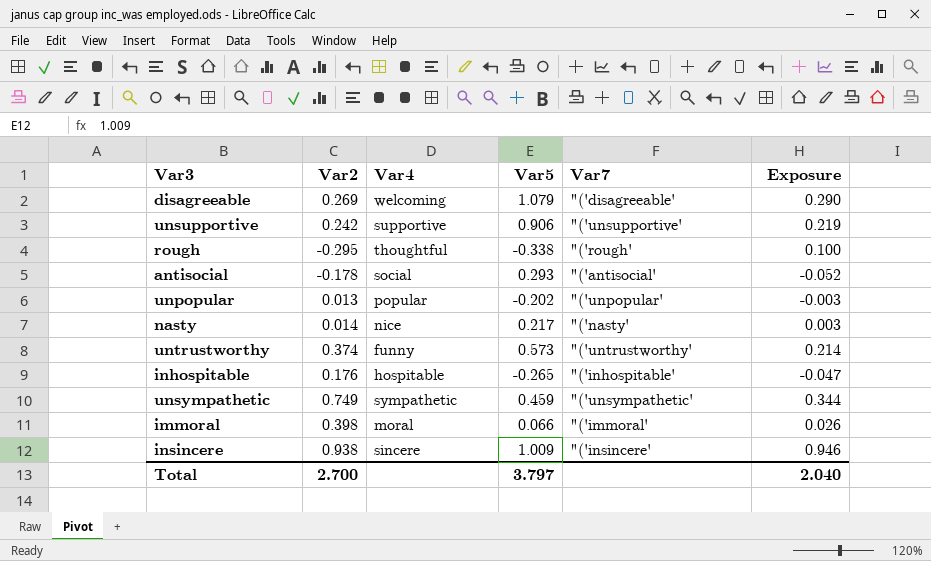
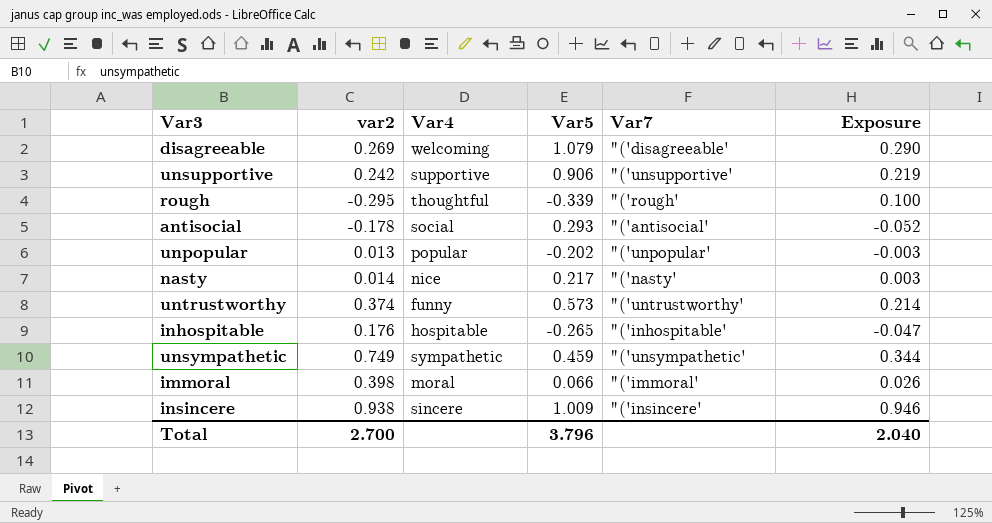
column name: Var2 -> var2
rough | Var5: -0.338 -> -0.339
Total | Var5: 3.797 -> 3.796

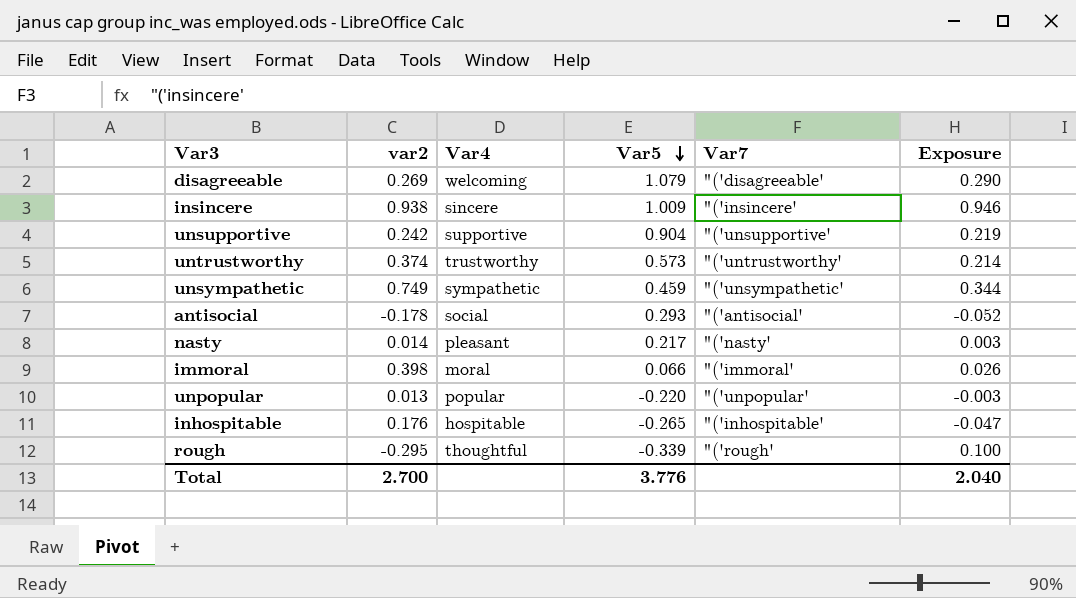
row order: none -> Var5 descending
unsupportive | Var5: 0.906 -> 0.904
untrustworthy | Var4: funny -> trustworthy
nasty | Var4: nice -> pleasant
unpopular | Var5: -0.202 -> -0.220
Total | Var5: 3.796 -> 3.776

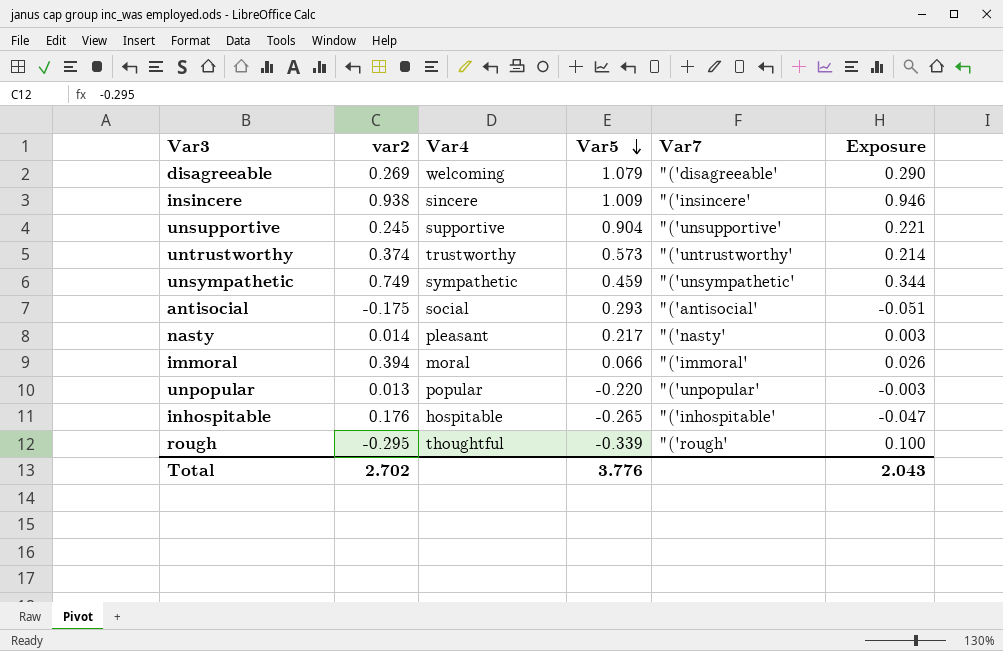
unsupportive | var2: 0.242 -> 0.245
unsupportive | Exposure: 0.219 -> 0.221
antisocial | var2: -0.178 -> -0.175
antisocial | Exposure: -0.052 -> -0.051
immoral | var2: 0.398 -> 0.394
Total | var2: 2.700 -> 2.702
Total | Exposure: 2.040 -> 2.043

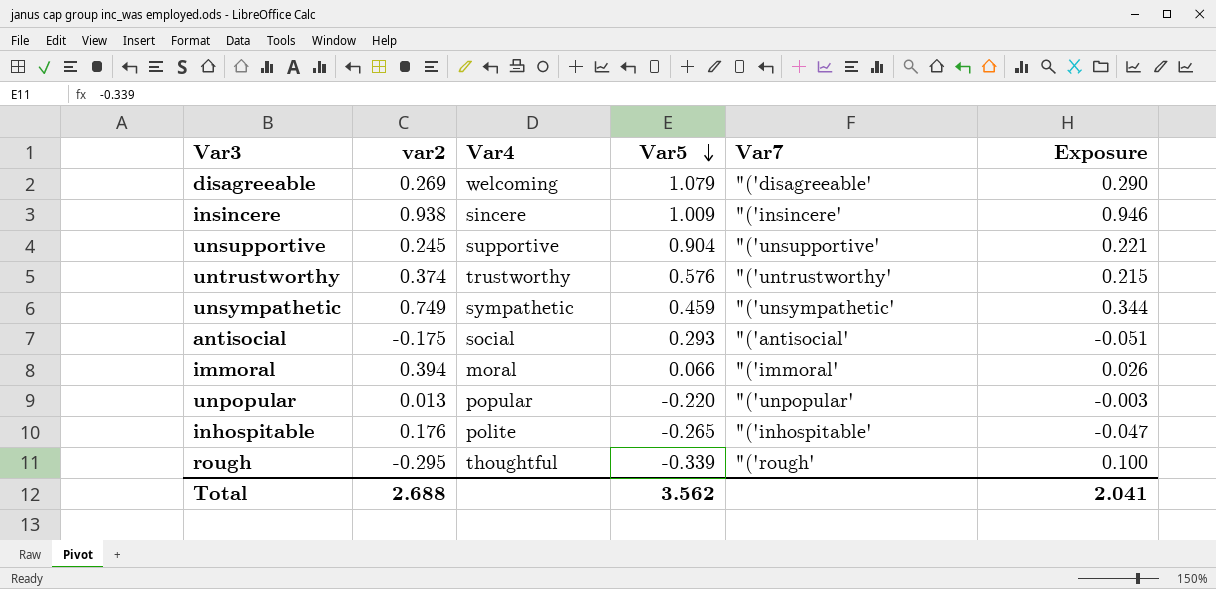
row nasty: 0.014 | pleasant | 0.217 | "('nasty' | 0.003 -> none
untrustworthy | Var5: 0.573 -> 0.576
untrustworthy | Exposure: 0.214 -> 0.215
inhospitable | Var4: hospitable -> polite
Total | var2: 2.702 -> 2.688
Total | Var5: 3.776 -> 3.562
Total | Exposure: 2.043 -> 2.041

